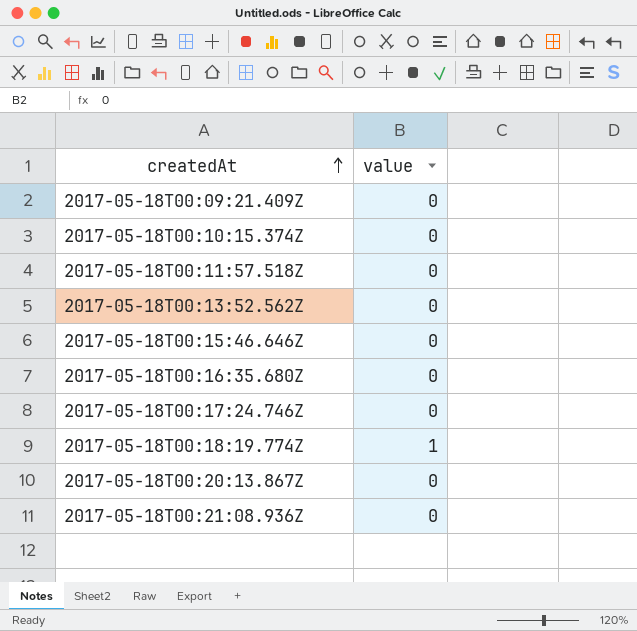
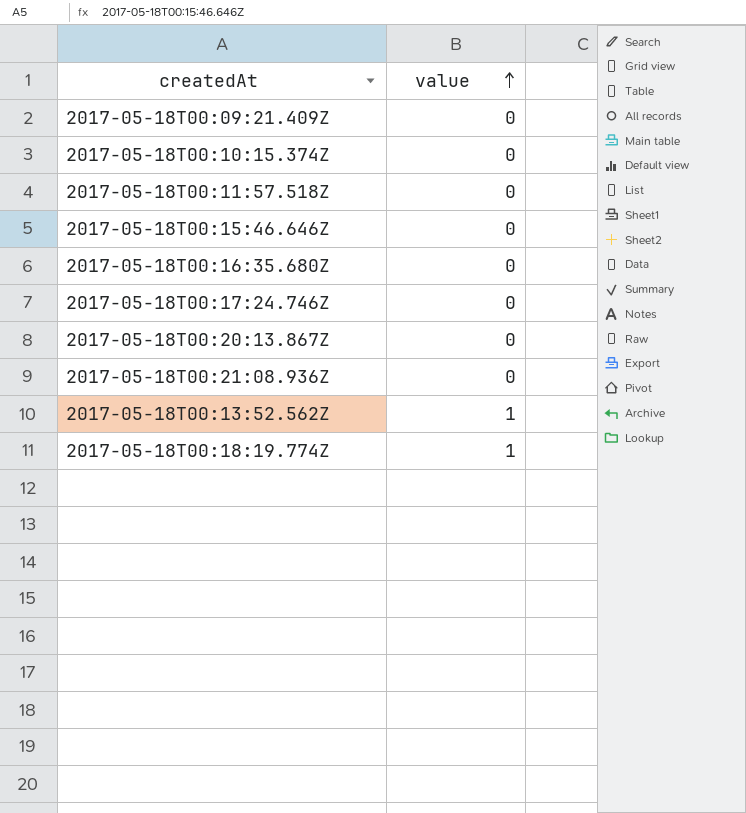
row order: createdAt ascending -> value ascending
2017-05-18T00:13:52.562Z | value: 0 -> 1

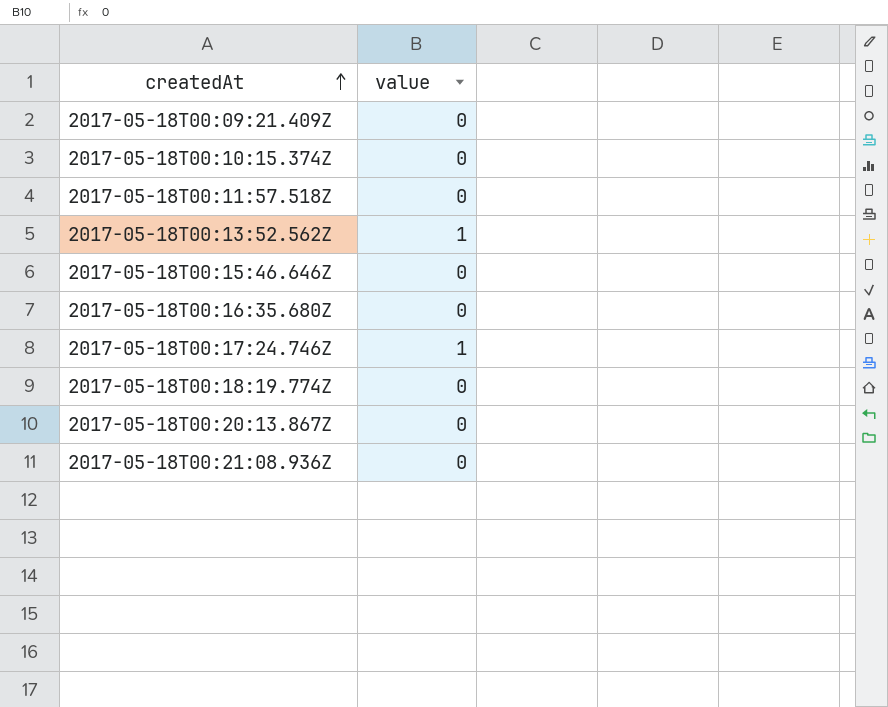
row order: value ascending -> createdAt ascending
2017-05-18T00:17:24.746Z | value: 0 -> 1
2017-05-18T00:18:19.774Z | value: 1 -> 0

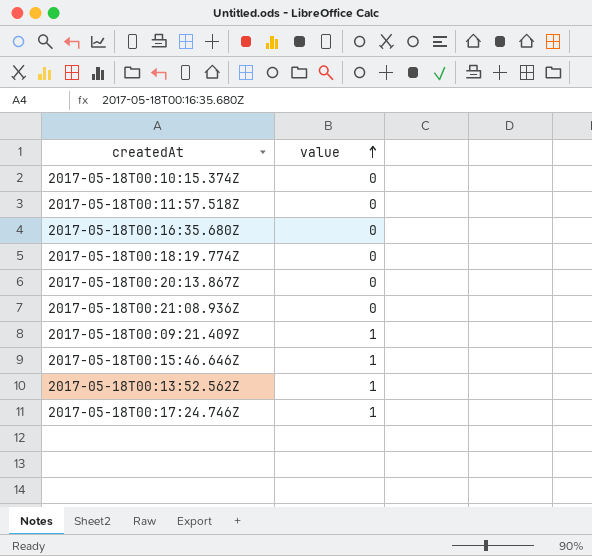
row order: createdAt ascending -> value ascending
2017-05-18T00:09:21.409Z | value: 0 -> 1
2017-05-18T00:15:46.646Z | value: 0 -> 1

